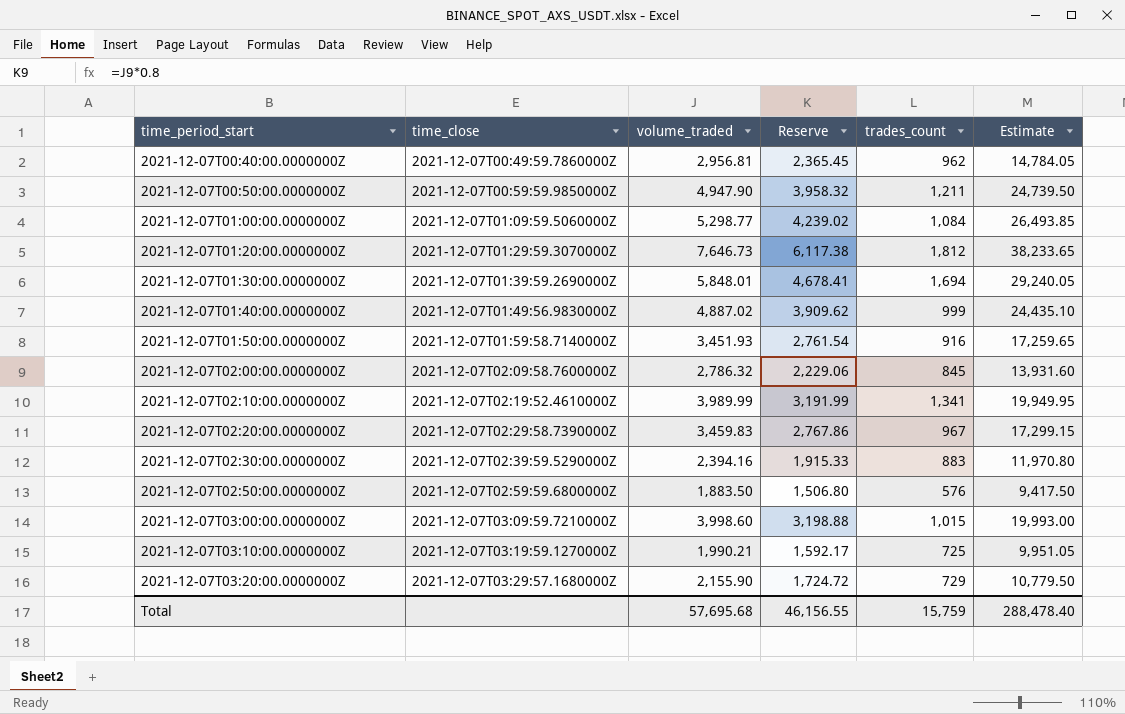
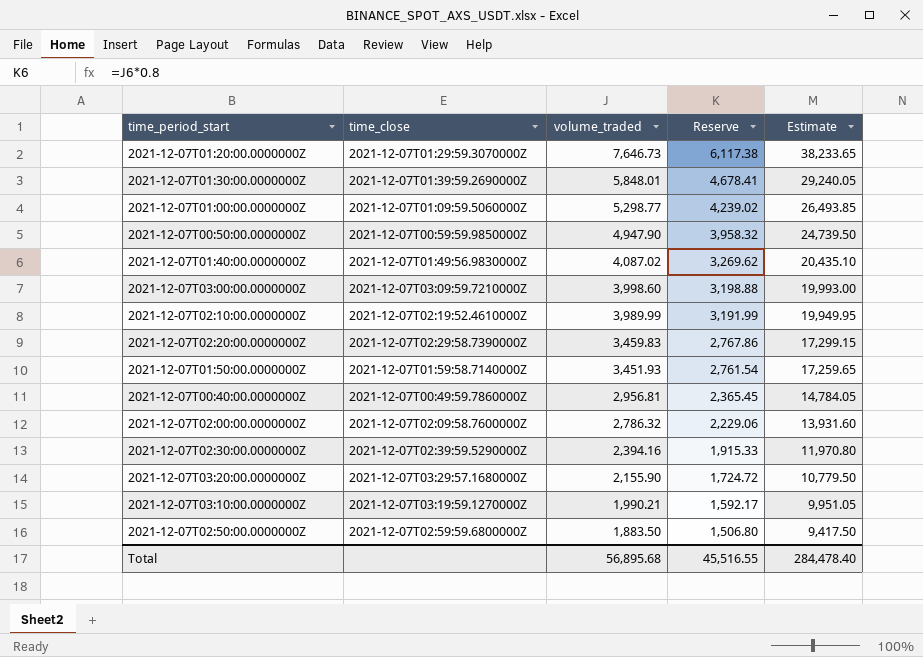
row order: time_period_start ascending -> volume_traded descending
column trades_count | position: 5 -> none
2021-12-07T01:40:00.0000000Z | volume_traded: 4,887.02 -> 4,087.02
2021-12-07T01:40:00.0000000Z | Reserve: 3,909.62 -> 3,269.62
2021-12-07T01:40:00.0000000Z | Estimate: 24,435.10 -> 20,435.10
Total | volume_traded: 57,695.68 -> 56,895.68
Total | Reserve: 46,156.55 -> 45,516.55
Total | Estimate: 288,478.40 -> 284,478.40

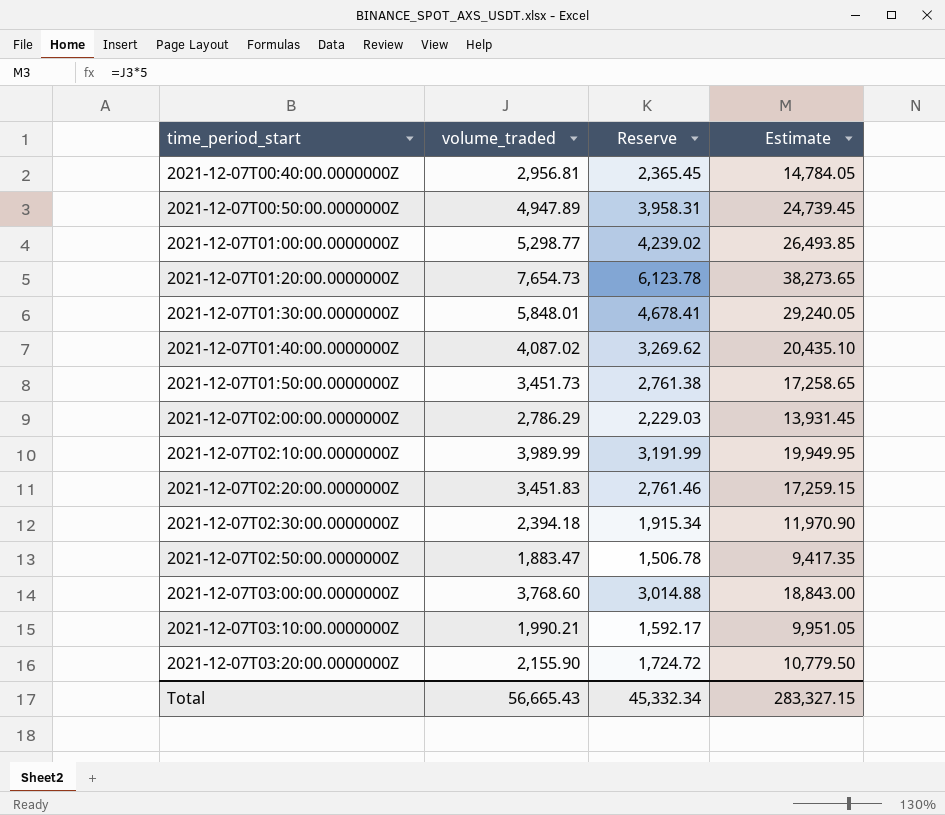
row order: volume_traded descending -> time_period_start ascending
column time_close | position: 2 -> none
2021-12-07T00:50:00.0000000Z | volume_traded: 4,947.90 -> 4,947.89
2021-12-07T00:50:00.0000000Z | Reserve: 3,958.32 -> 3,958.31
2021-12-07T00:50:00.0000000Z | Estimate: 24,739.50 -> 24,739.45
2021-12-07T01:20:00.0000000Z | volume_traded: 7,646.73 -> 7,654.73
2021-12-07T01:20:00.0000000Z | Reserve: 6,117.38 -> 6,123.78
2021-12-07T01:20:00.0000000Z | Estimate: 38,233.65 -> 38,273.65
2021-12-07T01:50:00.0000000Z | volume_traded: 3,451.93 -> 3,451.73
2021-12-07T01:50:00.0000000Z | Reserve: 2,761.54 -> 2,761.38
2021-12-07T01:50:00.0000000Z | Estimate: 17,259.65 -> 17,258.65
2021-12-07T02:00:00.0000000Z | volume_traded: 2,786.32 -> 2,786.29
2021-12-07T02:00:00.0000000Z | Reserve: 2,229.06 -> 2,229.03
2021-12-07T02:00:00.0000000Z | Estimate: 13,931.60 -> 13,931.45
2021-12-07T02:20:00.0000000Z | volume_traded: 3,459.83 -> 3,451.83
2021-12-07T02:20:00.0000000Z | Reserve: 2,767.86 -> 2,761.46
2021-12-07T02:20:00.0000000Z | Estimate: 17,299.15 -> 17,259.15
2021-12-07T02:30:00.0000000Z | volume_traded: 2,394.16 -> 2,394.18
2021-12-07T02:30:00.0000000Z | Reserve: 1,915.33 -> 1,915.34
2021-12-07T02:30:00.0000000Z | Estimate: 11,970.80 -> 11,970.90
2021-12-07T02:50:00.0000000Z | volume_traded: 1,883.50 -> 1,883.47
2021-12-07T02:50:00.0000000Z | Reserve: 1,506.80 -> 1,506.78
2021-12-07T02:50:00.0000000Z | Estimate: 9,417.50 -> 9,417.35
2021-12-07T03:00:00.0000000Z | volume_traded: 3,998.60 -> 3,768.60
2021-12-07T03:00:00.0000000Z | Reserve: 3,198.88 -> 3,014.88
2021-12-07T03:00:00.0000000Z | Estimate: 19,993.00 -> 18,843.00
Total | volume_traded: 56,895.68 -> 56,665.43
Total | Reserve: 45,516.55 -> 45,332.34
Total | Estimate: 284,478.40 -> 283,327.15

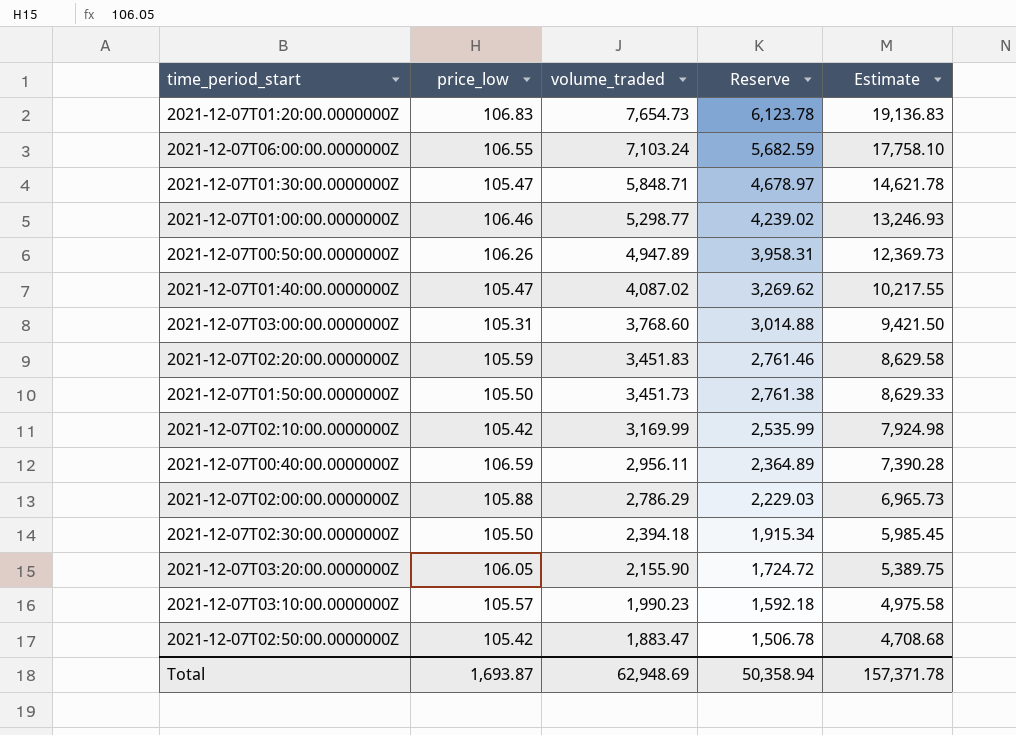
row order: time_period_start ascending -> volume_traded descending
column price_low | position: none -> 2
column Estimate | formula: [volume_traded] * 5 -> [volume_traded] * 2.5
row 2021-12-07T06:00:00.0000000Z: none -> 106.55 | 7,103.24 | 5,682.59 | 17,758.10
2021-12-07T01:30:00.0000000Z | volume_traded: 5,848.01 -> 5,848.71
2021-12-07T01:30:00.0000000Z | Reserve: 4,678.41 -> 4,678.97
2021-12-07T02:10:00.0000000Z | volume_traded: 3,989.99 -> 3,169.99
2021-12-07T02:10:00.0000000Z | Reserve: 3,191.99 -> 2,535.99
2021-12-07T00:40:00.0000000Z | volume_traded: 2,956.81 -> 2,956.11
2021-12-07T00:40:00.0000000Z | Reserve: 2,365.45 -> 2,364.89
2021-12-07T03:10:00.0000000Z | volume_traded: 1,990.21 -> 1,990.23
2021-12-07T03:10:00.0000000Z | Reserve: 1,592.17 -> 1,592.18
Total | volume_traded: 56,665.43 -> 62,948.69
Total | Reserve: 45,332.34 -> 50,358.94
Total | Estimate: 283,327.15 -> 157,371.78

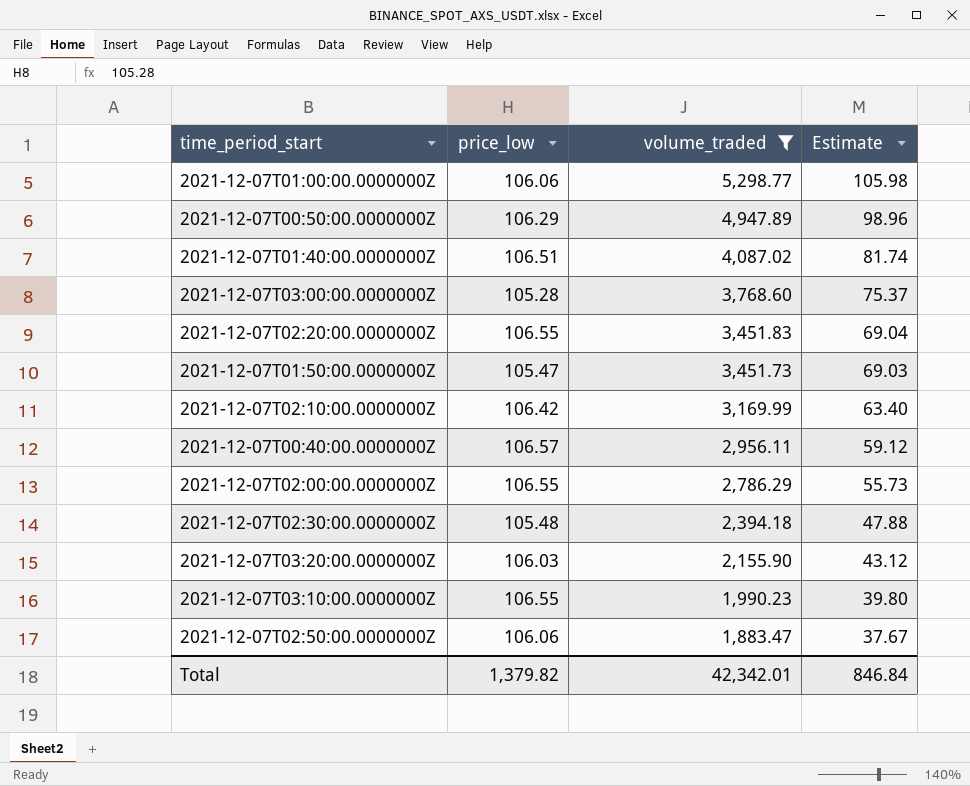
filter: none -> volume_traded <= 5,298.77
column Reserve | formula: [volume_traded] * 0.8 -> none
column Estimate | formula: [volume_traded] * 2.5 -> [volume_traded] * 0.02
2021-12-07T01:00:00.0000000Z | price_low: 106.46 -> 106.06
2021-12-07T00:50:00.0000000Z | price_low: 106.26 -> 106.29
2021-12-07T01:40:00.0000000Z | price_low: 105.47 -> 106.51
2021-12-07T03:00:00.0000000Z | price_low: 105.31 -> 105.28
2021-12-07T02:20:00.0000000Z | price_low: 105.59 -> 106.55
2021-12-07T01:50:00.0000000Z | price_low: 105.50 -> 105.47
2021-12-07T02:10:00.0000000Z | price_low: 105.42 -> 106.42
2021-12-07T00:40:00.0000000Z | price_low: 106.59 -> 106.57
2021-12-07T02:00:00.0000000Z | price_low: 105.88 -> 106.55
2021-12-07T02:30:00.0000000Z | price_low: 105.50 -> 105.48
2021-12-07T03:20:00.0000000Z | price_low: 106.05 -> 106.03
2021-12-07T03:10:00.0000000Z | price_low: 105.57 -> 106.55
2021-12-07T02:50:00.0000000Z | price_low: 105.42 -> 106.06
Total | price_low: 1,693.87 -> 1,379.82
Total | volume_traded: 62,948.69 -> 42,342.01
Total | Estimate: 157,371.78 -> 846.84

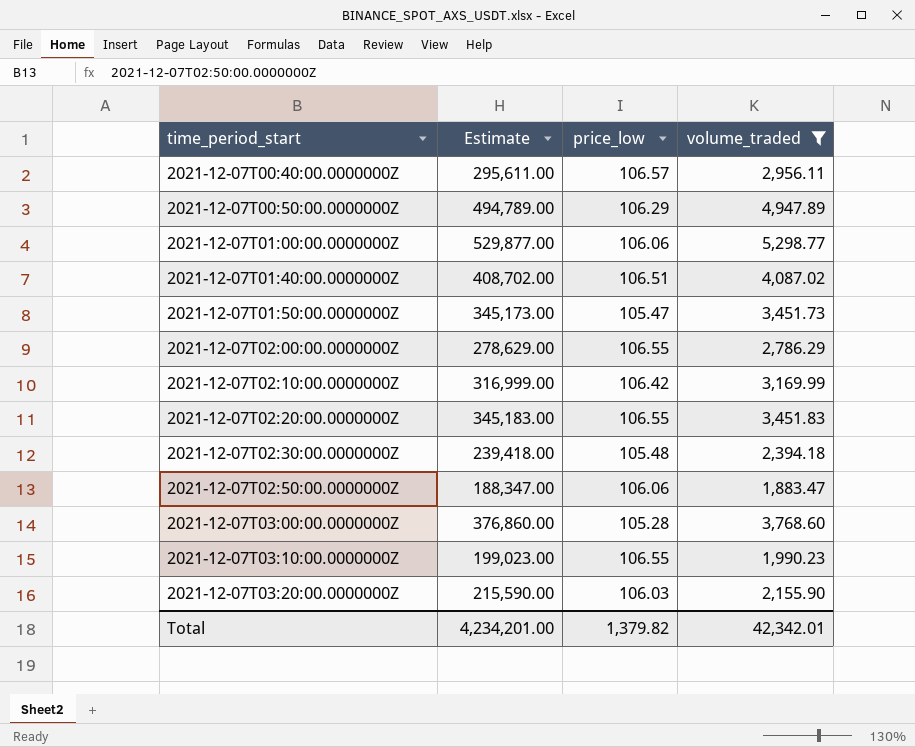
row order: volume_traded descending -> time_period_start ascending
column Estimate | formula: [volume_traded] * 0.02 -> [volume_traded] * 100
column Estimate | position: 4 -> 2
Total | Estimate: 846.84 -> 4,234,201.00

